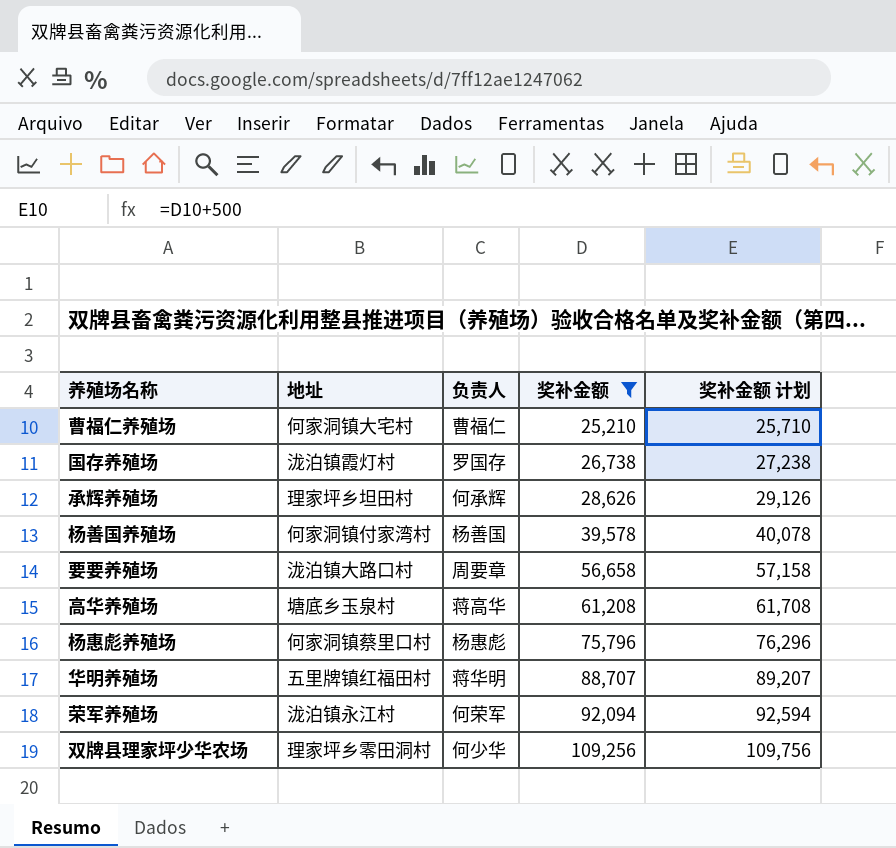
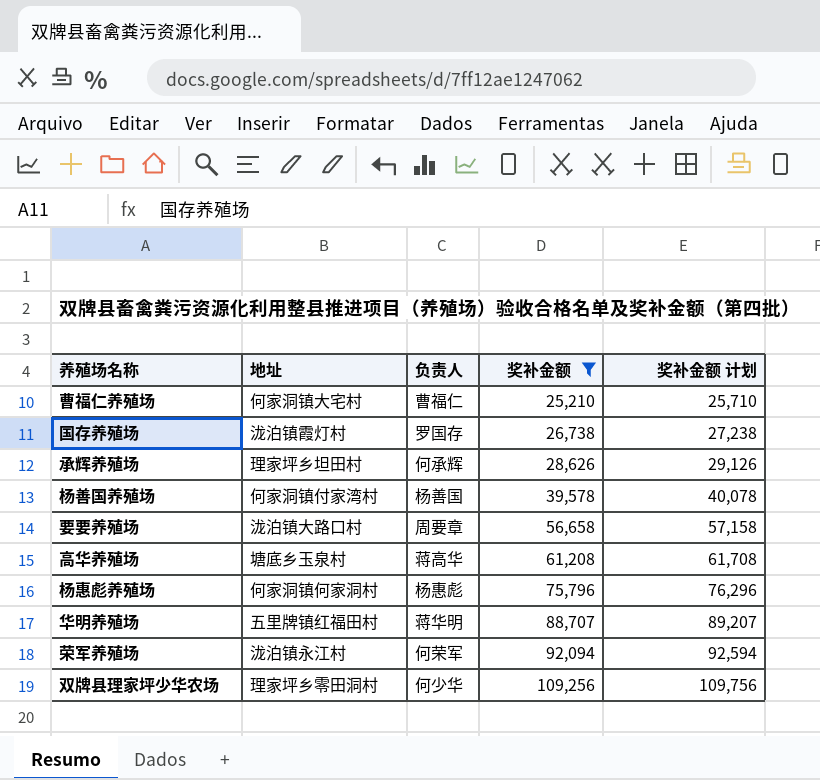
杨惠彪养殖场 | 地址: 何家洞镇蔡里口村 -> 何家洞镇何家洞村

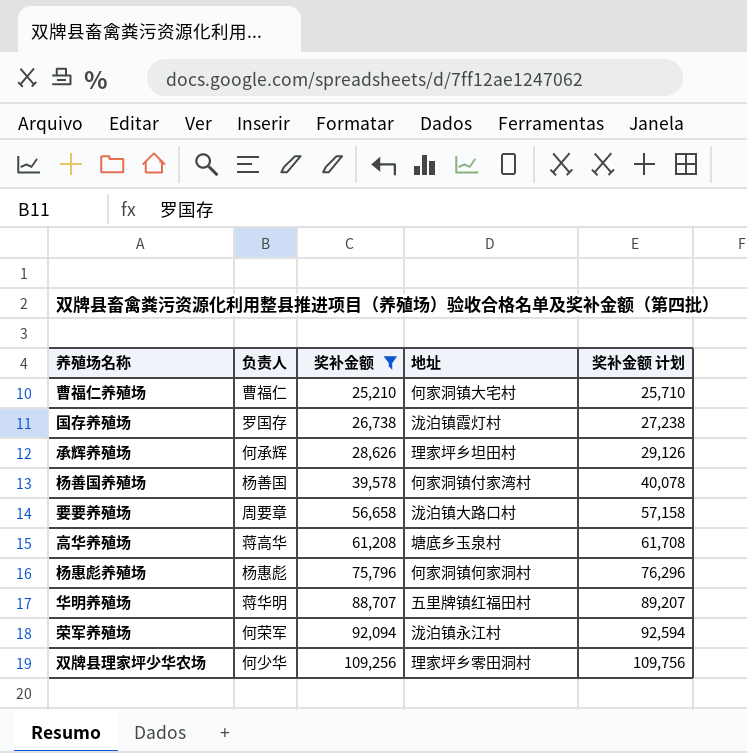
column 地址 | position: 2 -> 4

